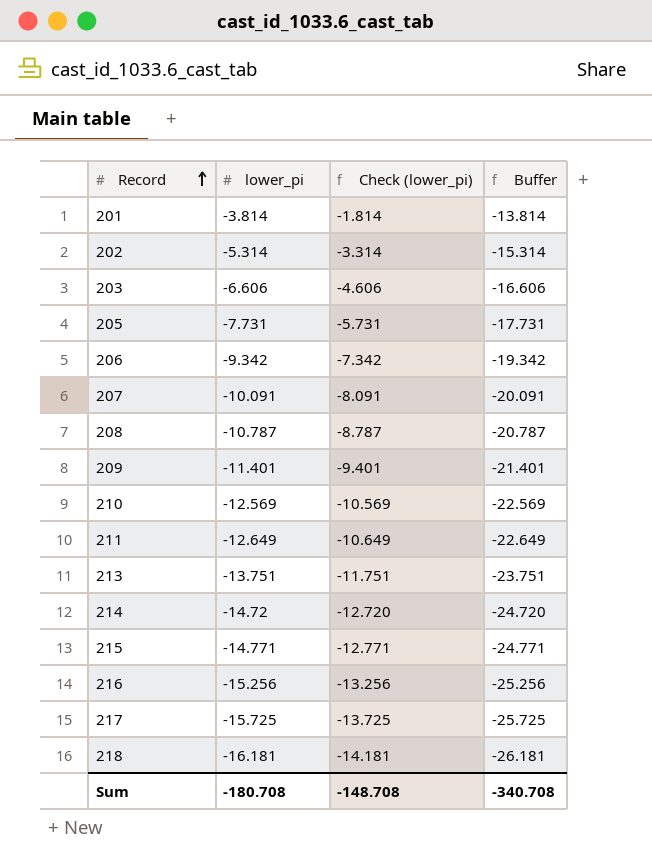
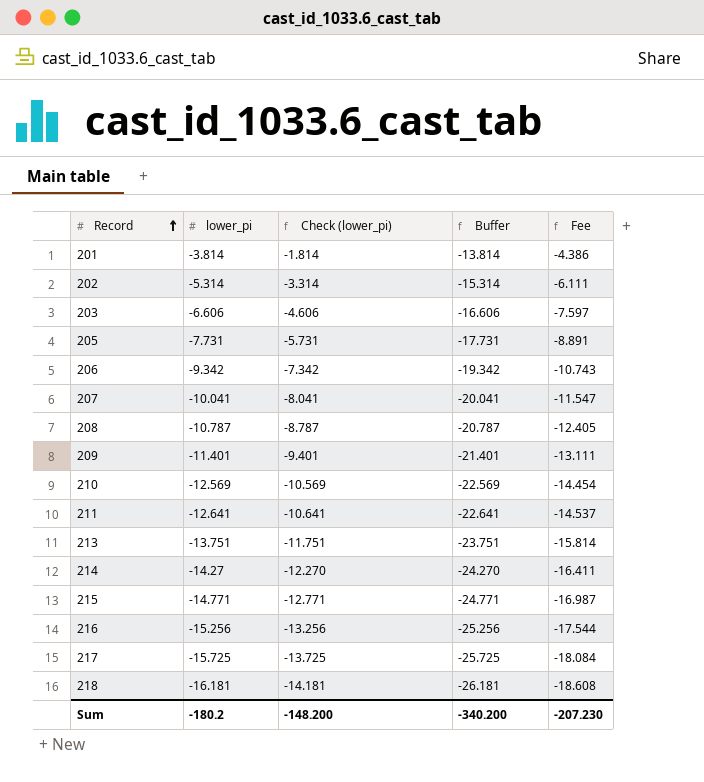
column Fee | formula: none -> [lower_pi] * 1.15
207 | lower_pi: -10.091 -> -10.041
207 | Check (lower_pi): -8.091 -> -8.041
207 | Buffer: -20.091 -> -20.041
211 | lower_pi: -12.649 -> -12.641
211 | Check (lower_pi): -10.649 -> -10.641
211 | Buffer: -22.649 -> -22.641
214 | lower_pi: -14.72 -> -14.27
214 | Check (lower_pi): -12.720 -> -12.270
214 | Buffer: -24.720 -> -24.270
Sum | lower_pi: -180.708 -> -180.2
Sum | Check (lower_pi): -148.708 -> -148.200
Sum | Buffer: -340.708 -> -340.200

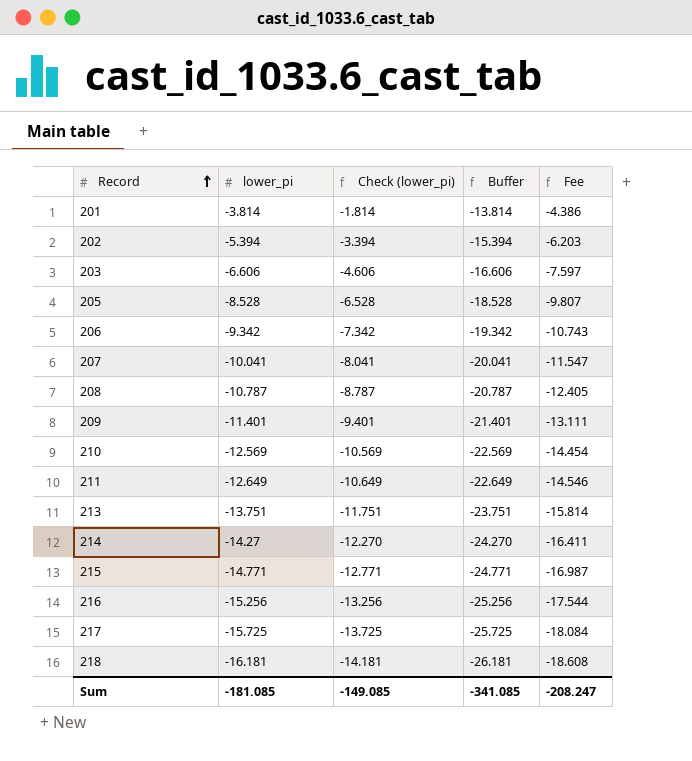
202 | lower_pi: -5.314 -> -5.394
202 | Check (lower_pi): -3.314 -> -3.394
202 | Buffer: -15.314 -> -15.394
202 | Fee: -6.111 -> -6.203
205 | lower_pi: -7.731 -> -8.528
205 | Check (lower_pi): -5.731 -> -6.528
205 | Buffer: -17.731 -> -18.528
205 | Fee: -8.891 -> -9.807
211 | lower_pi: -12.641 -> -12.649
211 | Check (lower_pi): -10.641 -> -10.649
211 | Buffer: -22.641 -> -22.649
211 | Fee: -14.537 -> -14.546
Sum | lower_pi: -180.2 -> -181.085
Sum | Check (lower_pi): -148.200 -> -149.085
Sum | Buffer: -340.200 -> -341.085
Sum | Fee: -207.230 -> -208.247

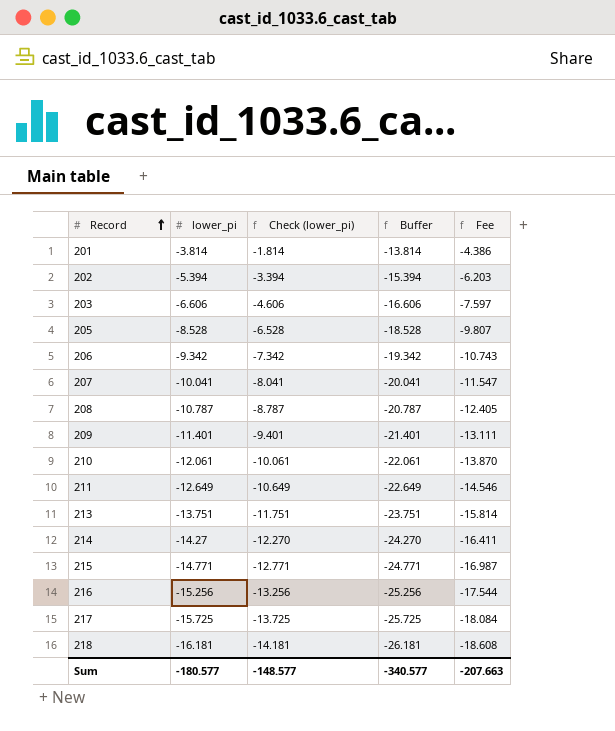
210 | lower_pi: -12.569 -> -12.061
210 | Check (lower_pi): -10.569 -> -10.061
210 | Buffer: -22.569 -> -22.061
210 | Fee: -14.454 -> -13.870
Sum | lower_pi: -181.085 -> -180.577
Sum | Check (lower_pi): -149.085 -> -148.577
Sum | Buffer: -341.085 -> -340.577
Sum | Fee: -208.247 -> -207.663

